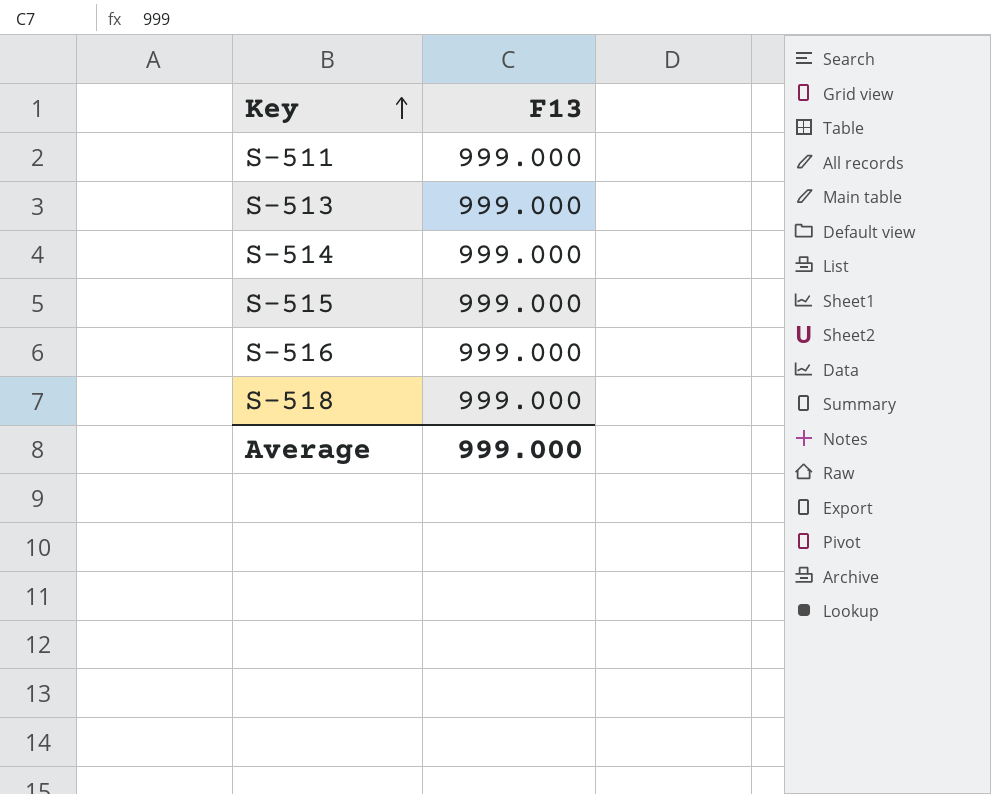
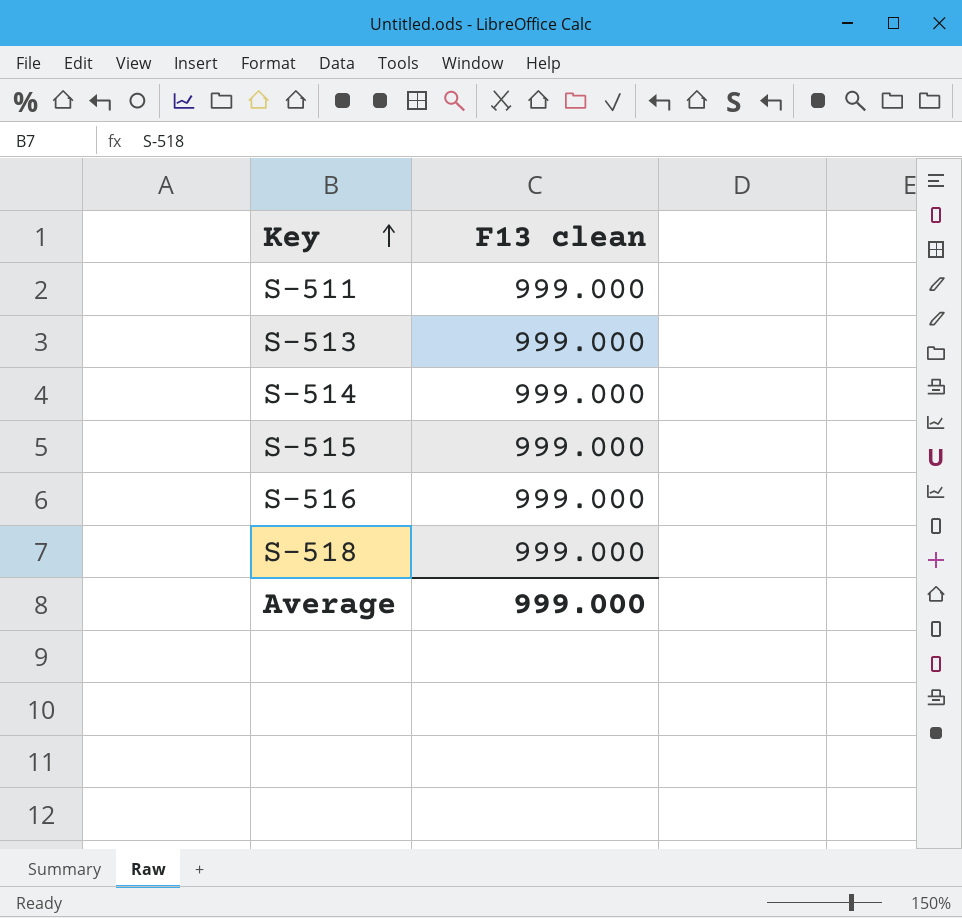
column name: F13 -> F13 clean

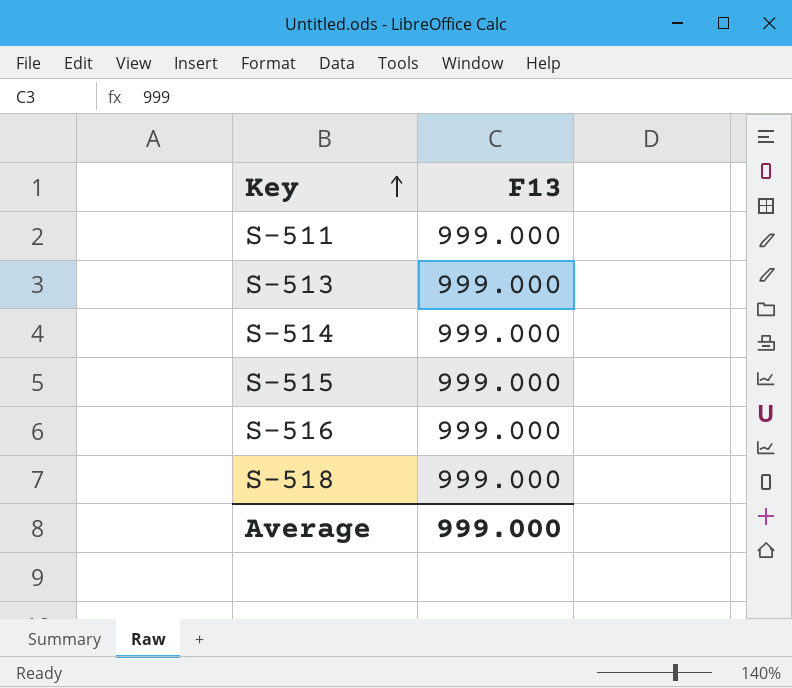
column name: F13 clean -> F13

